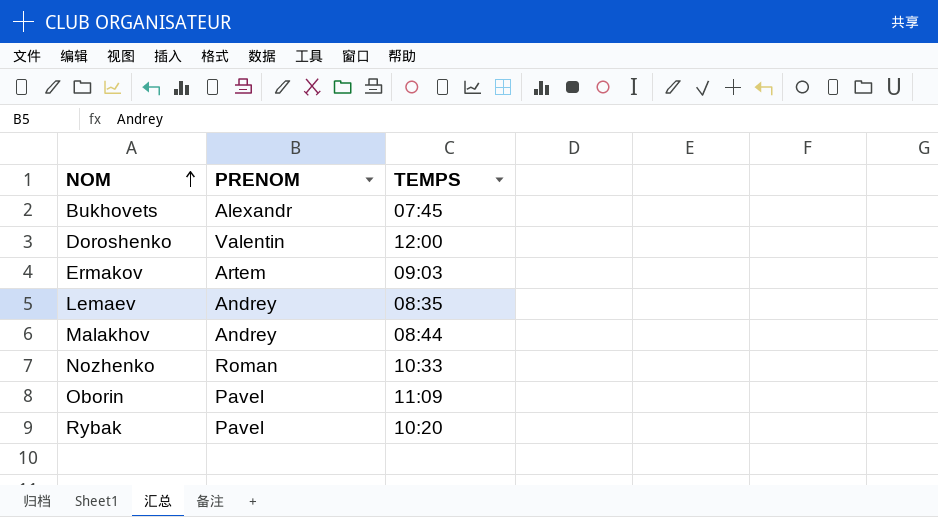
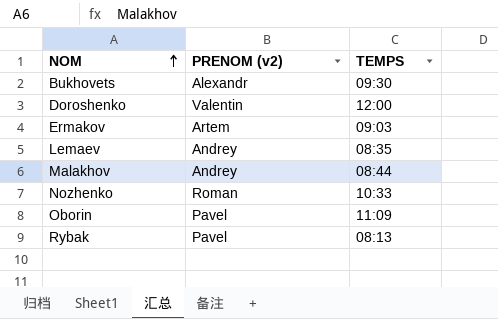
column name: PRENOM -> PRENOM (v2)
Bukhovets | TEMPS: 07:45 -> 09:30
Rybak | TEMPS: 10:20 -> 08:13

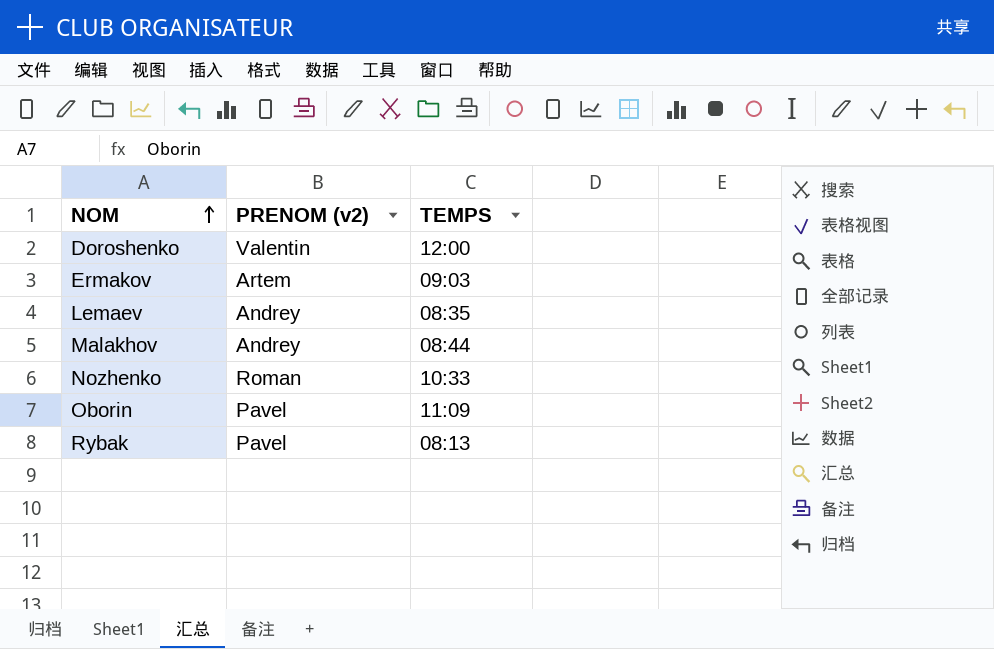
row Bukhovets: Alexandr | 09:30 -> none

